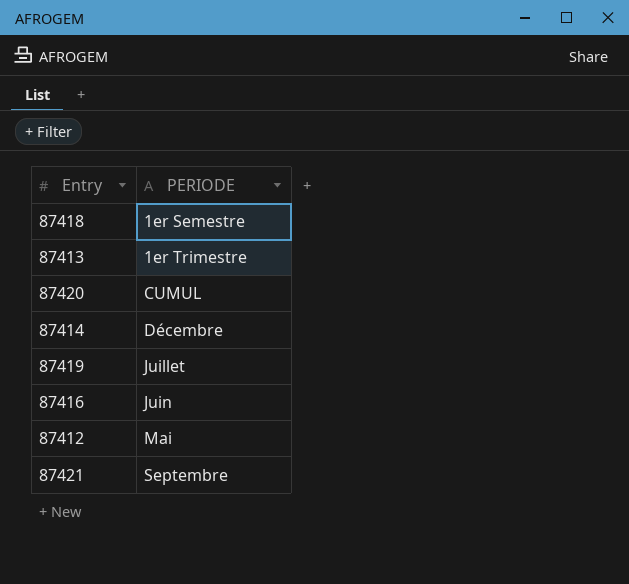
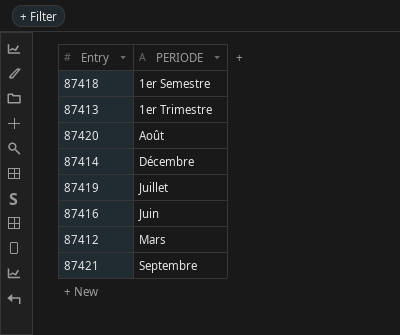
87420 | PERIODE: CUMUL -> Août
87412 | PERIODE: Mai -> Mars

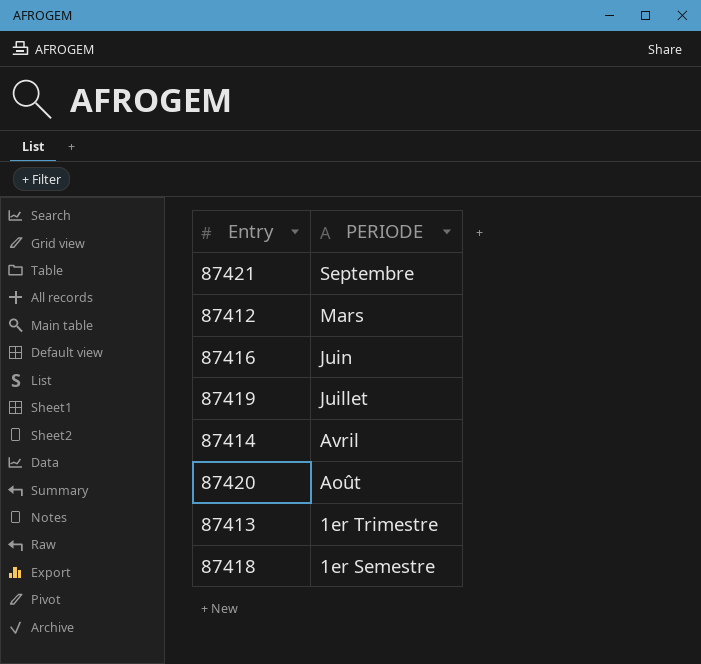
row order: PERIODE ascending -> PERIODE descending
87414 | PERIODE: Décembre -> Avril

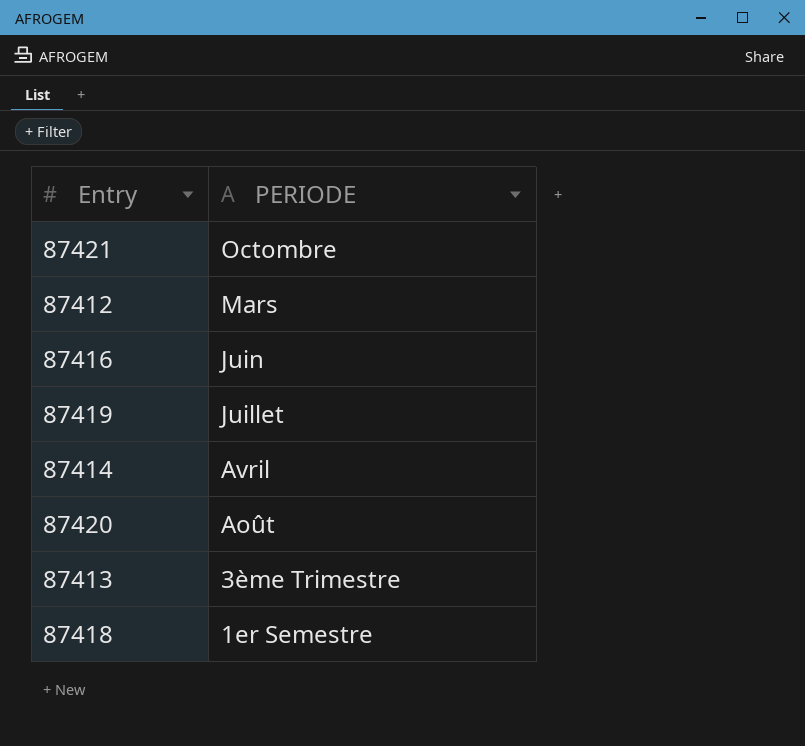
87421 | PERIODE: Septembre -> Octombre
87413 | PERIODE: 1er Trimestre -> 3ème Trimestre

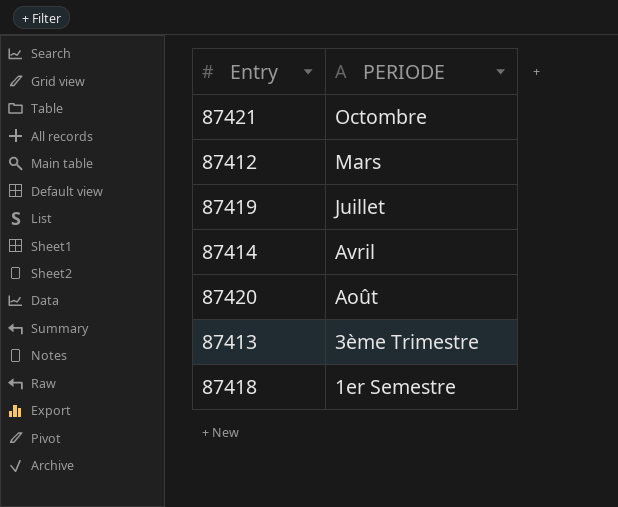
row 87416: Juin -> none

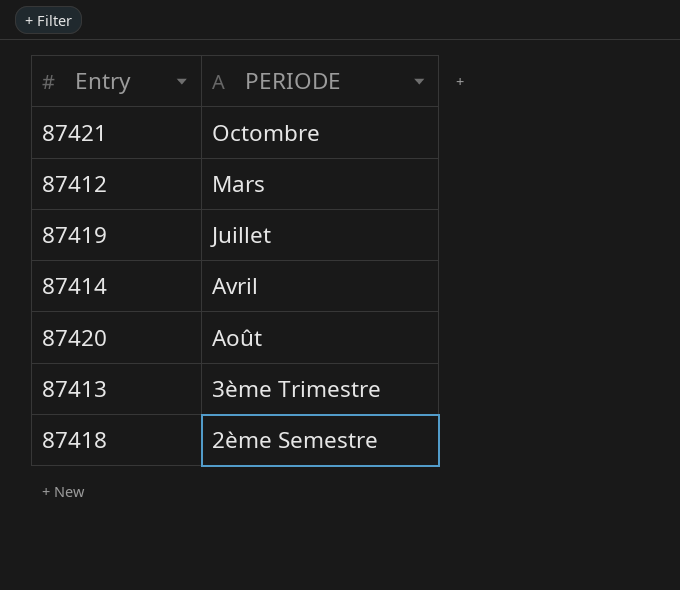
87418 | PERIODE: 1er Semestre -> 2ème Semestre

